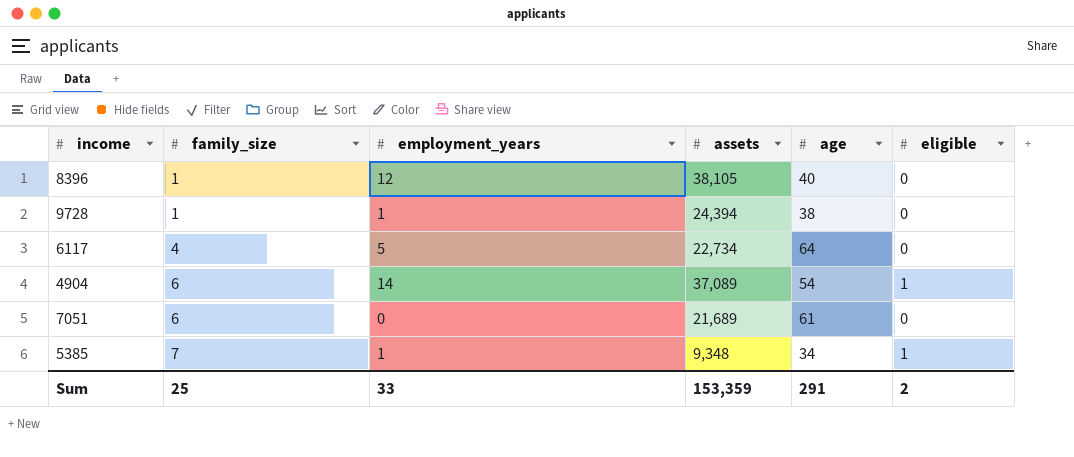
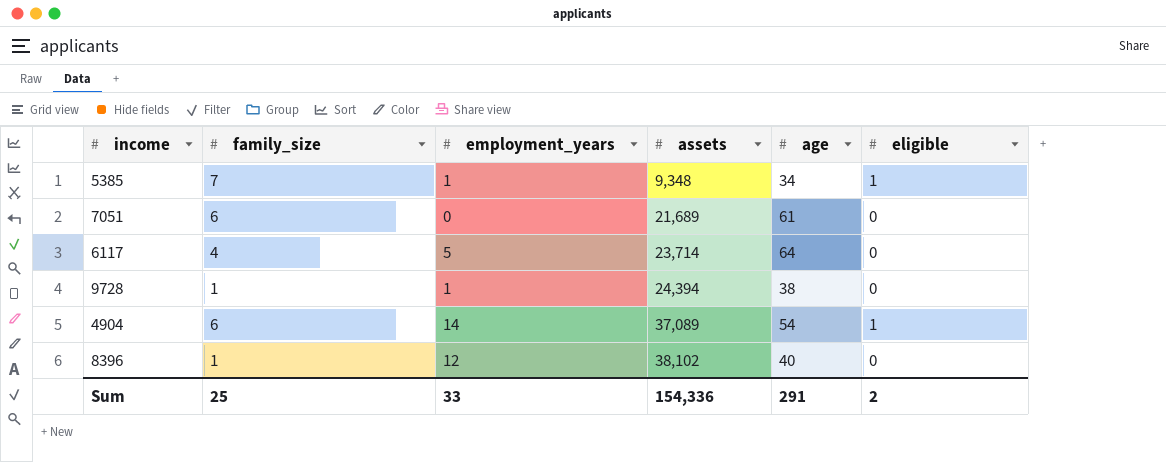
row order: family_size ascending -> assets ascending
6117 | assets: 22,734 -> 23,714
8396 | assets: 38,105 -> 38,102
Sum | assets: 153,359 -> 154,336

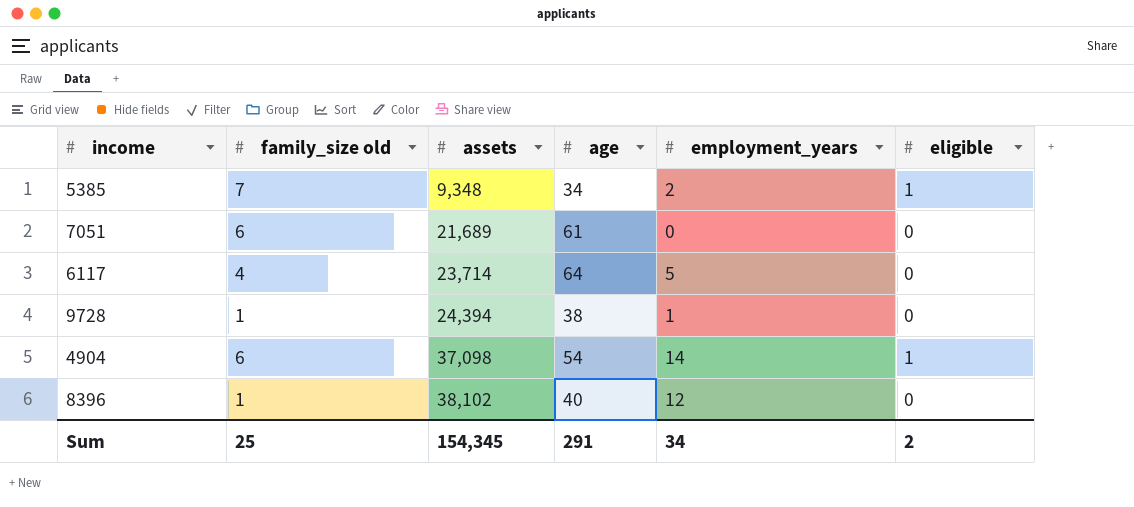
column name: family_size -> family_size old
column employment_years | position: 3 -> 5
5385 | employment_years: 1 -> 2
4904 | assets: 37,089 -> 37,098
Sum | assets: 154,336 -> 154,345
Sum | employment_years: 33 -> 34

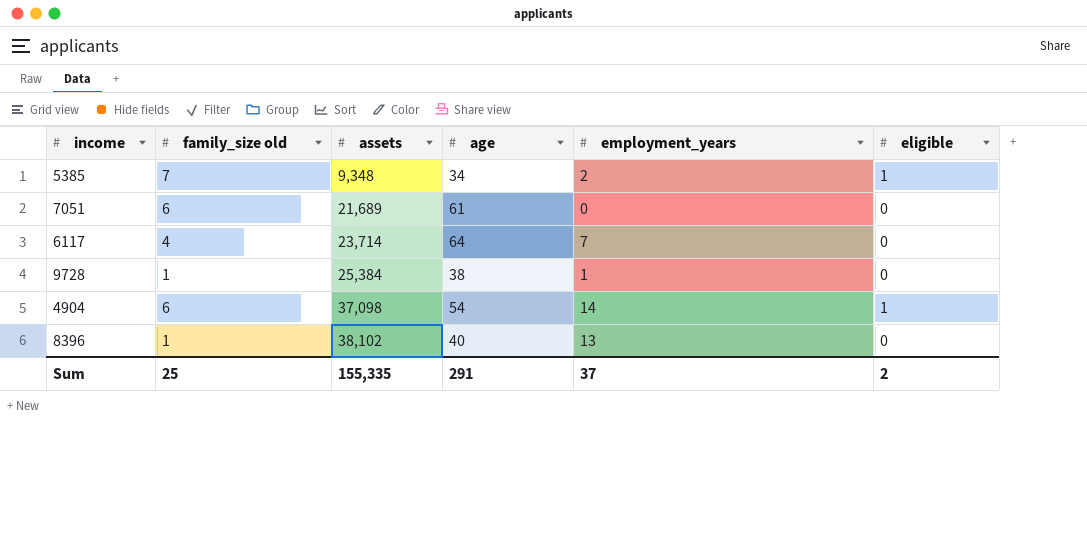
6117 | employment_years: 5 -> 7
9728 | assets: 24,394 -> 25,384
8396 | employment_years: 12 -> 13
Sum | assets: 154,345 -> 155,335
Sum | employment_years: 34 -> 37

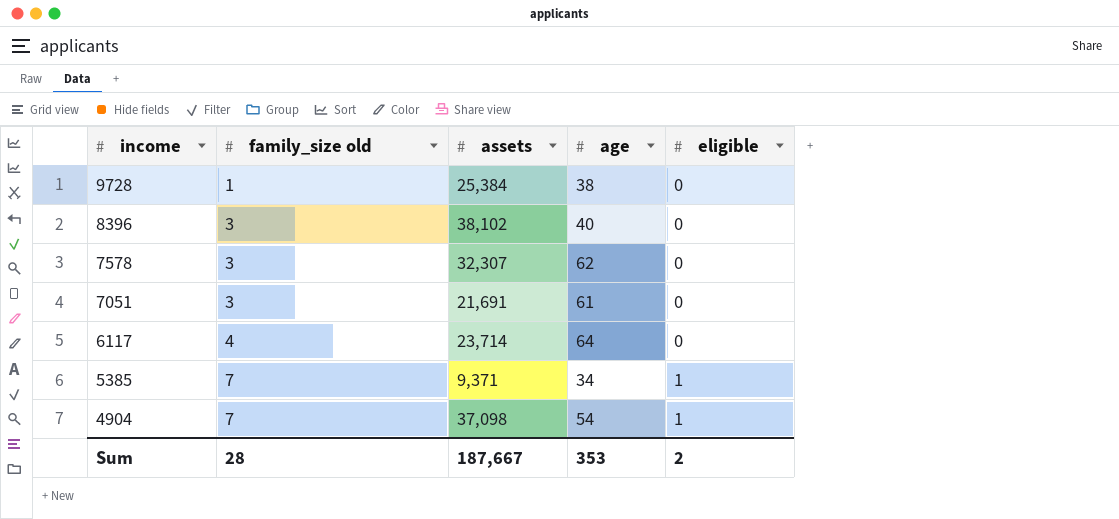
row order: assets ascending -> income descending
column employment_years | position: 5 -> none
8396 | family_size old: 1 -> 3
row 7578: none -> 3 | 32,307 | 62 | 0
7051 | family_size old: 6 -> 3
7051 | assets: 21,689 -> 21,691
5385 | assets: 9,348 -> 9,371
4904 | family_size old: 6 -> 7
Sum | family_size old: 25 -> 28
Sum | assets: 155,335 -> 187,667
Sum | age: 291 -> 353

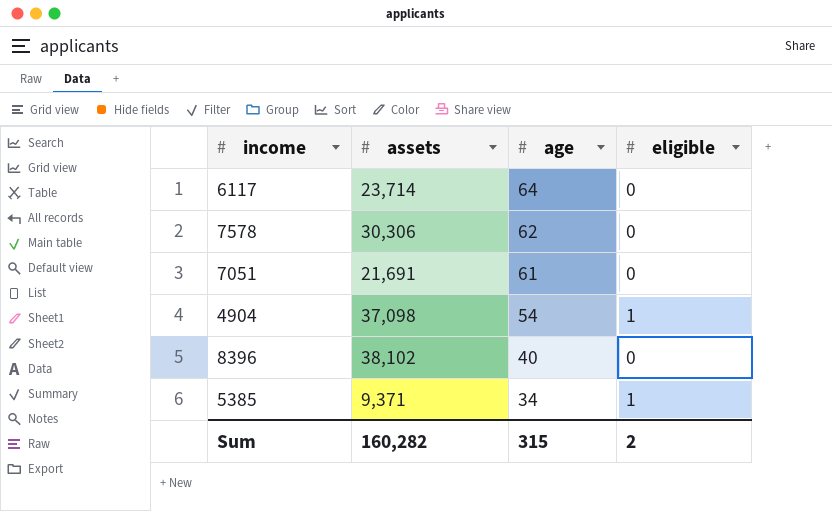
row order: income descending -> age descending
column family_size old | position: 2 -> none
row 9728: 1 | 25,384 | 38 | 0 -> none
7578 | assets: 32,307 -> 30,306
Sum | assets: 187,667 -> 160,282
Sum | age: 353 -> 315

